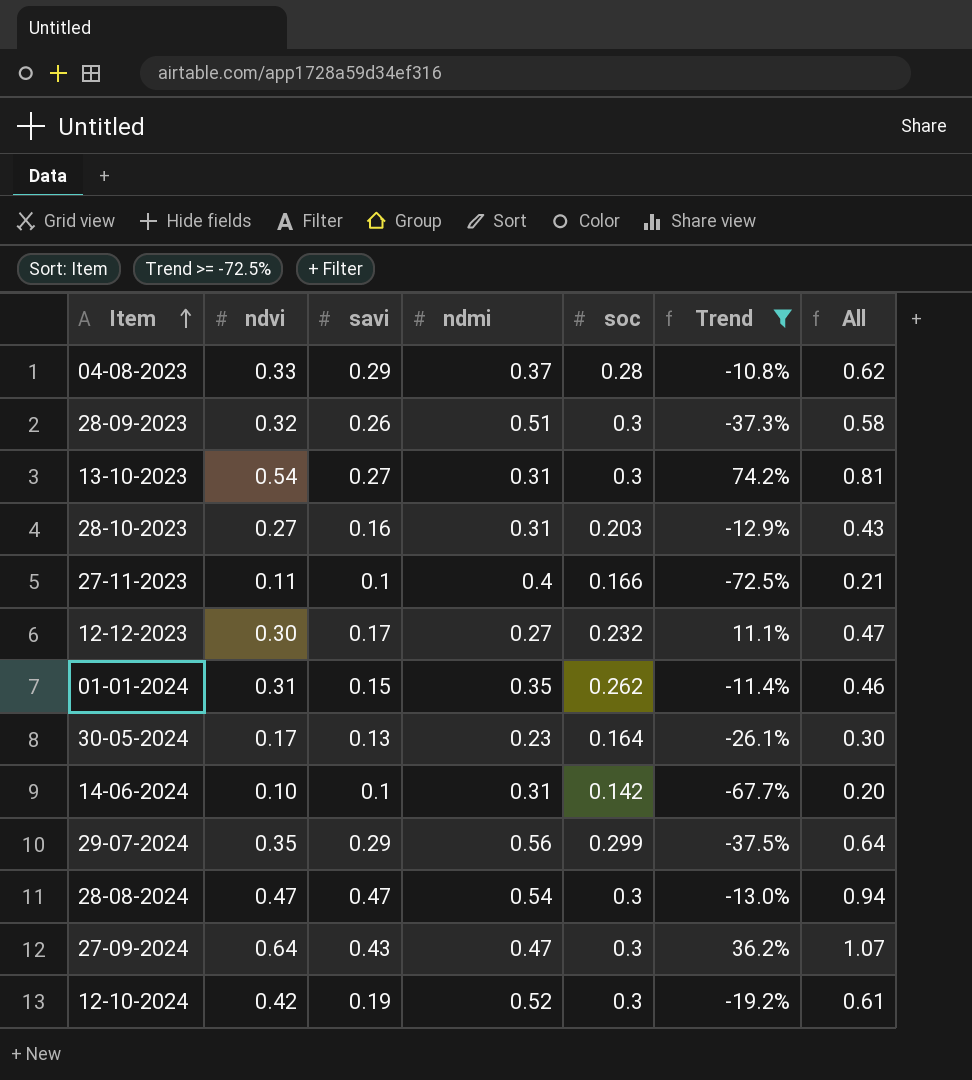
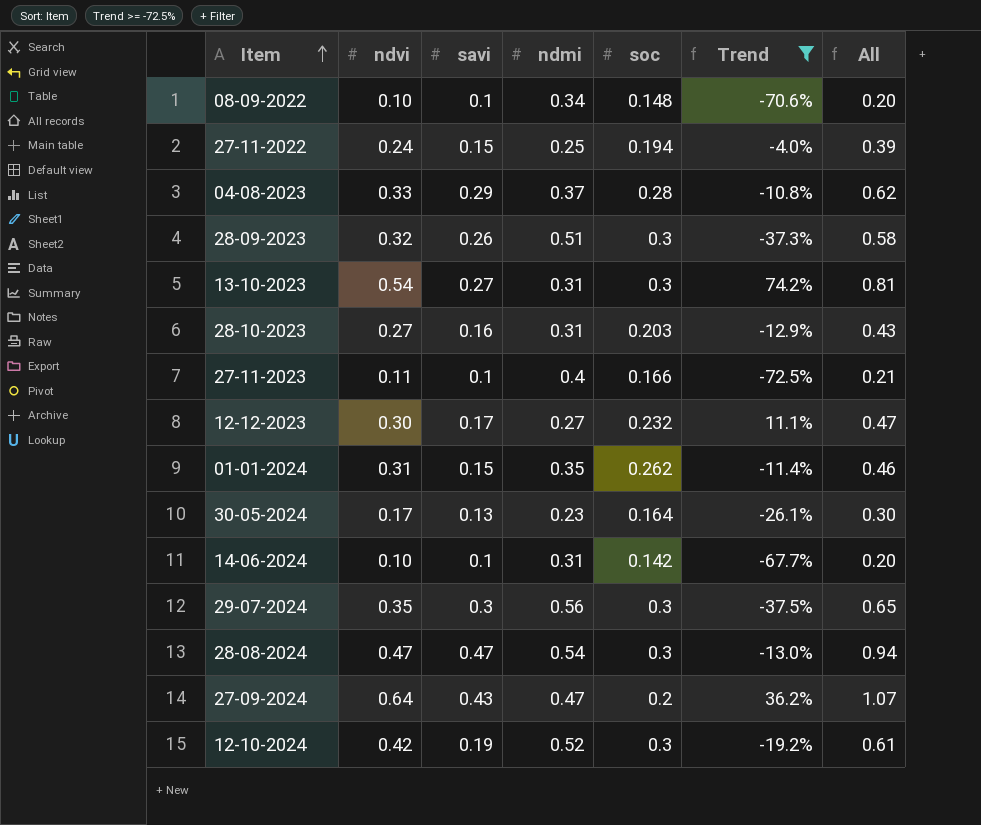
row 08-09-2022: none -> 0.10 | 0.1 | 0.34 | 0.148 | -70.6% | 0.20
row 27-11-2022: none -> 0.24 | 0.15 | 0.25 | 0.194 | -4.0% | 0.39
29-07-2024 | savi: 0.29 -> 0.3
29-07-2024 | soc: 0.299 -> 0.3
29-07-2024 | All: 0.64 -> 0.65
27-09-2024 | soc: 0.3 -> 0.2

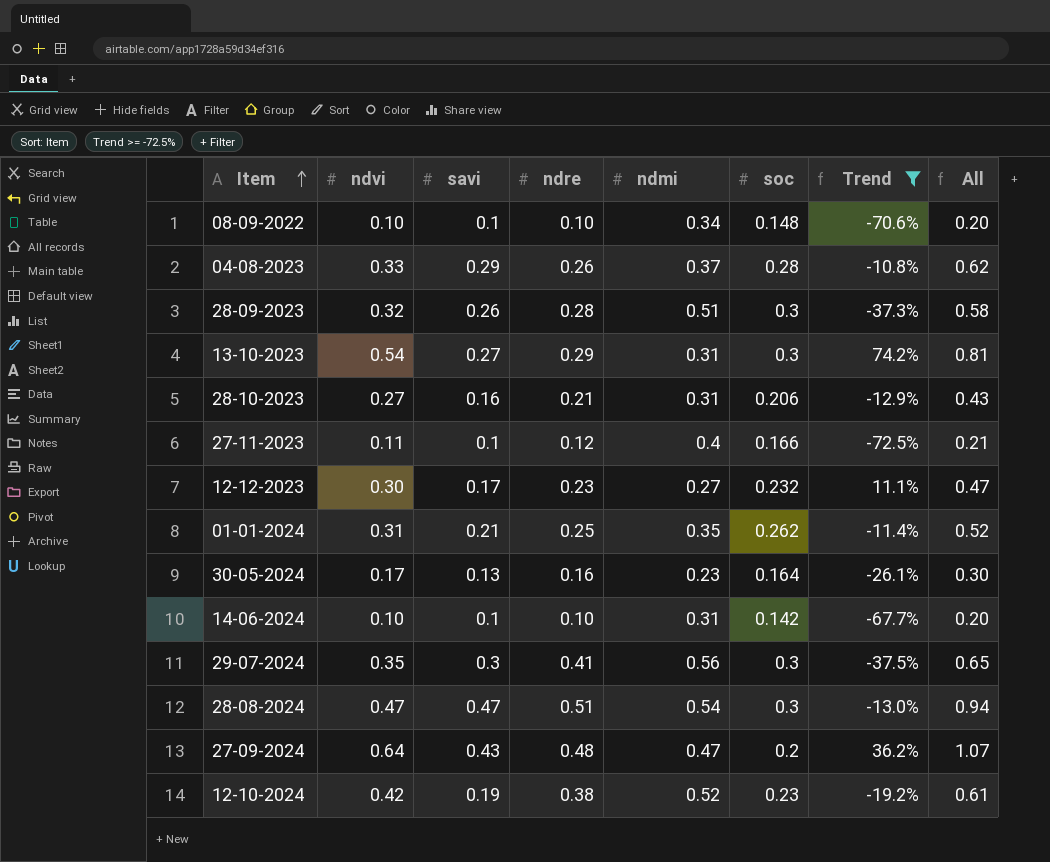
column ndre | position: none -> 4
row 27-11-2022: 0.24 | 0.15 | 0.25 | 0.194 | -4.0% | 0.39 -> none
28-10-2023 | soc: 0.203 -> 0.206
01-01-2024 | savi: 0.15 -> 0.21
01-01-2024 | All: 0.46 -> 0.52
12-10-2024 | soc: 0.3 -> 0.23

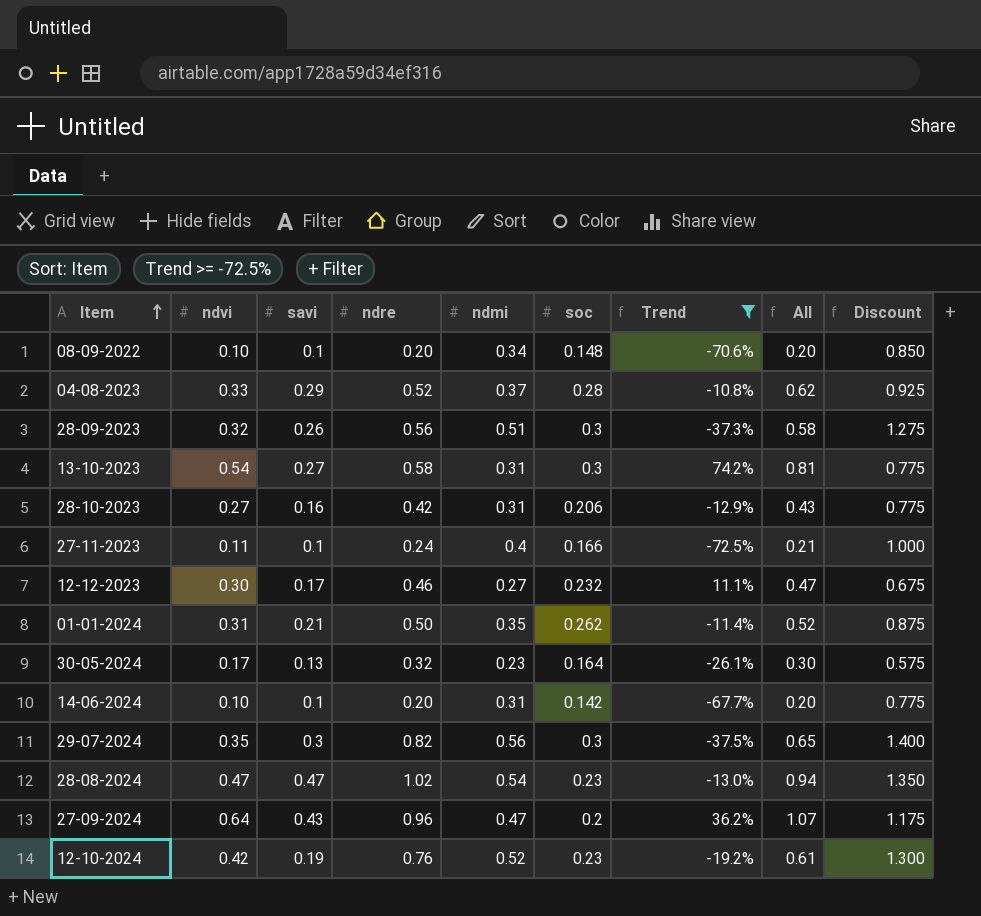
column Discount | formula: none -> [ndmi] * 2.5
08-09-2022 | ndre: 0.10 -> 0.20
04-08-2023 | ndre: 0.26 -> 0.52
28-09-2023 | ndre: 0.28 -> 0.56
13-10-2023 | ndre: 0.29 -> 0.58
28-10-2023 | ndre: 0.21 -> 0.42
27-11-2023 | ndre: 0.12 -> 0.24
12-12-2023 | ndre: 0.23 -> 0.46
01-01-2024 | ndre: 0.25 -> 0.50
30-05-2024 | ndre: 0.16 -> 0.32
14-06-2024 | ndre: 0.10 -> 0.20
29-07-2024 | ndre: 0.41 -> 0.82
28-08-2024 | ndre: 0.51 -> 1.02
28-08-2024 | soc: 0.3 -> 0.23
27-09-2024 | ndre: 0.48 -> 0.96
12-10-2024 | ndre: 0.38 -> 0.76

